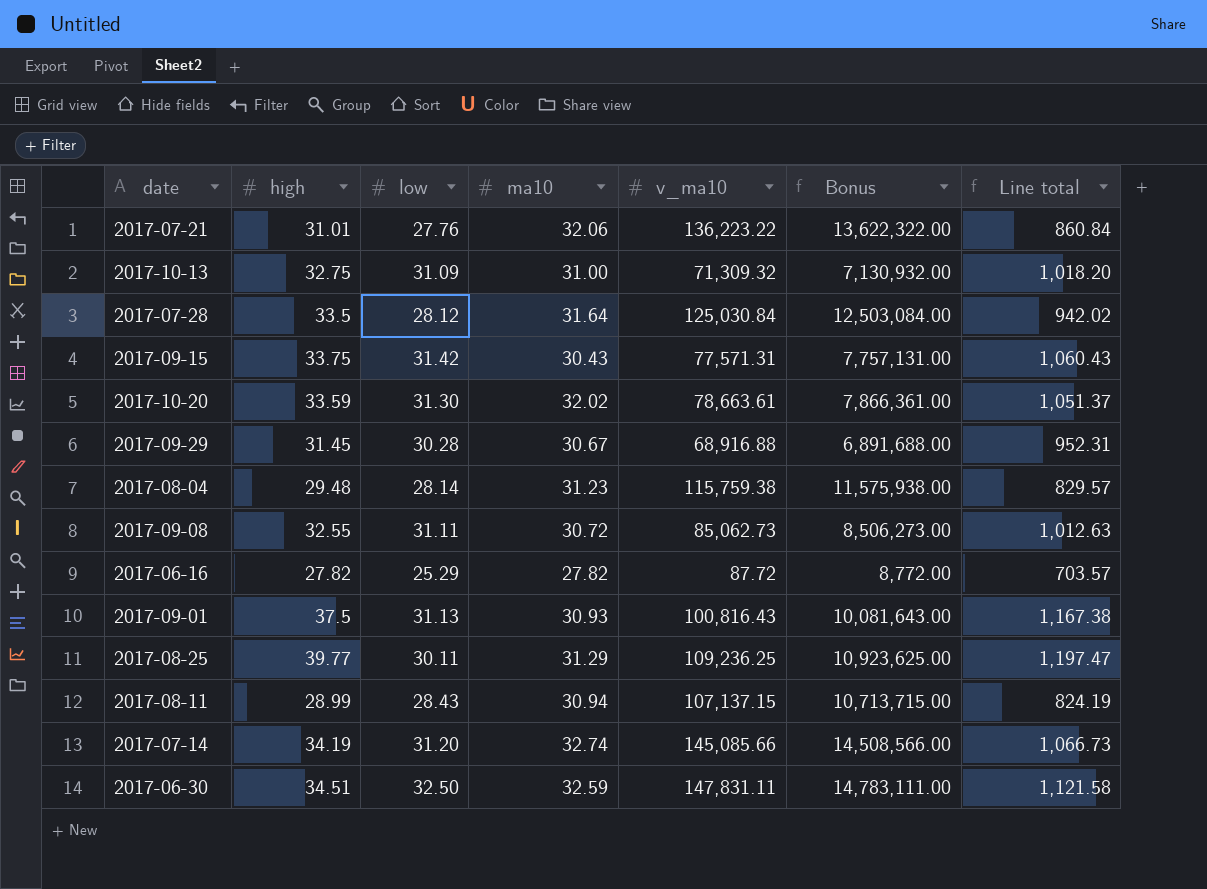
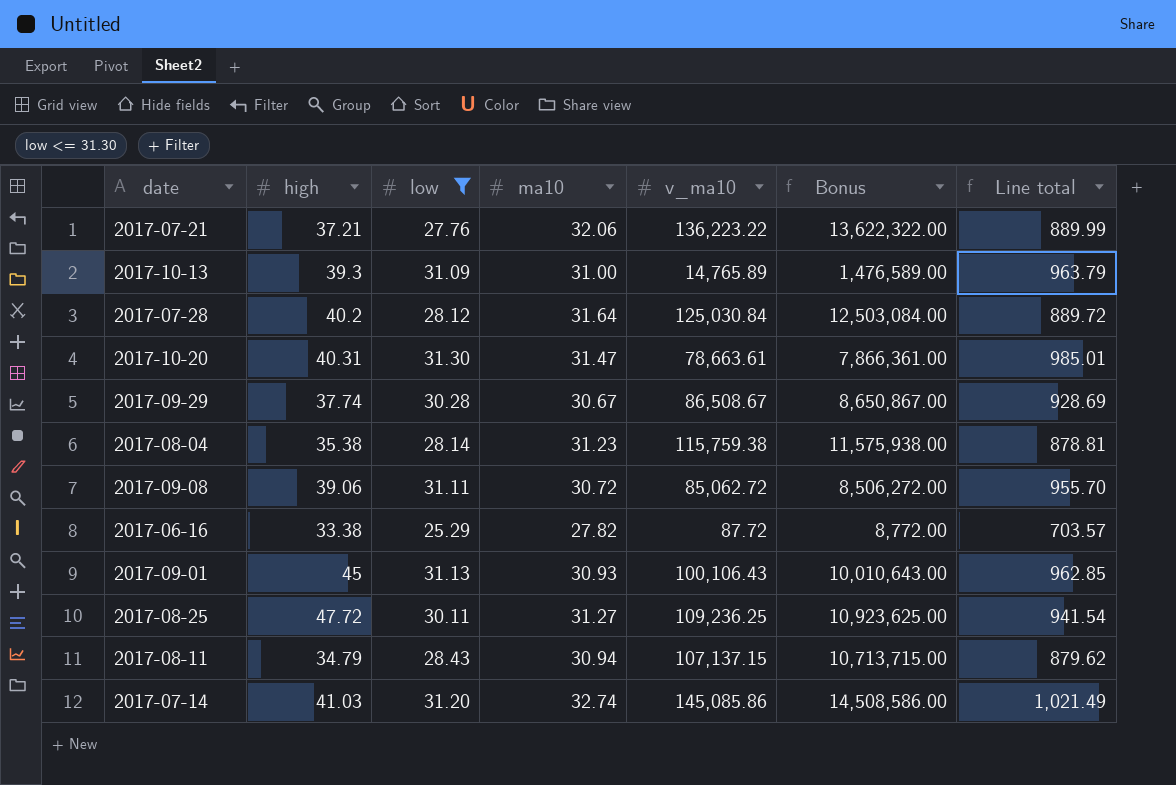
filter: none -> low <= 31.30
column Line total | formula: [high] * [low] -> [low] * [ma10]
2017-07-21 | high: 31.01 -> 37.21
2017-10-13 | high: 32.75 -> 39.3
2017-10-13 | v_ma10: 71,309.32 -> 14,765.89
2017-10-13 | Bonus: 7,130,932.00 -> 1,476,589.00
2017-07-28 | high: 33.5 -> 40.2
2017-10-20 | high: 33.59 -> 40.31
2017-10-20 | ma10: 32.02 -> 31.47
2017-09-29 | high: 31.45 -> 37.74
2017-09-29 | v_ma10: 68,916.88 -> 86,508.67
2017-09-29 | Bonus: 6,891,688.00 -> 8,650,867.00
2017-08-04 | high: 29.48 -> 35.38
2017-09-08 | high: 32.55 -> 39.06
2017-09-08 | v_ma10: 85,062.73 -> 85,062.72
2017-09-08 | Bonus: 8,506,273.00 -> 8,506,272.00
2017-06-16 | high: 27.82 -> 33.38
2017-09-01 | high: 37.5 -> 45
2017-09-01 | v_ma10: 100,816.43 -> 100,106.43
2017-09-01 | Bonus: 10,081,643.00 -> 10,010,643.00
2017-08-25 | high: 39.77 -> 47.72
2017-08-25 | ma10: 31.29 -> 31.27
2017-08-11 | high: 28.99 -> 34.79
2017-07-14 | high: 34.19 -> 41.03
2017-07-14 | v_ma10: 145,085.66 -> 145,085.86
2017-07-14 | Bonus: 14,508,566.00 -> 14,508,586.00

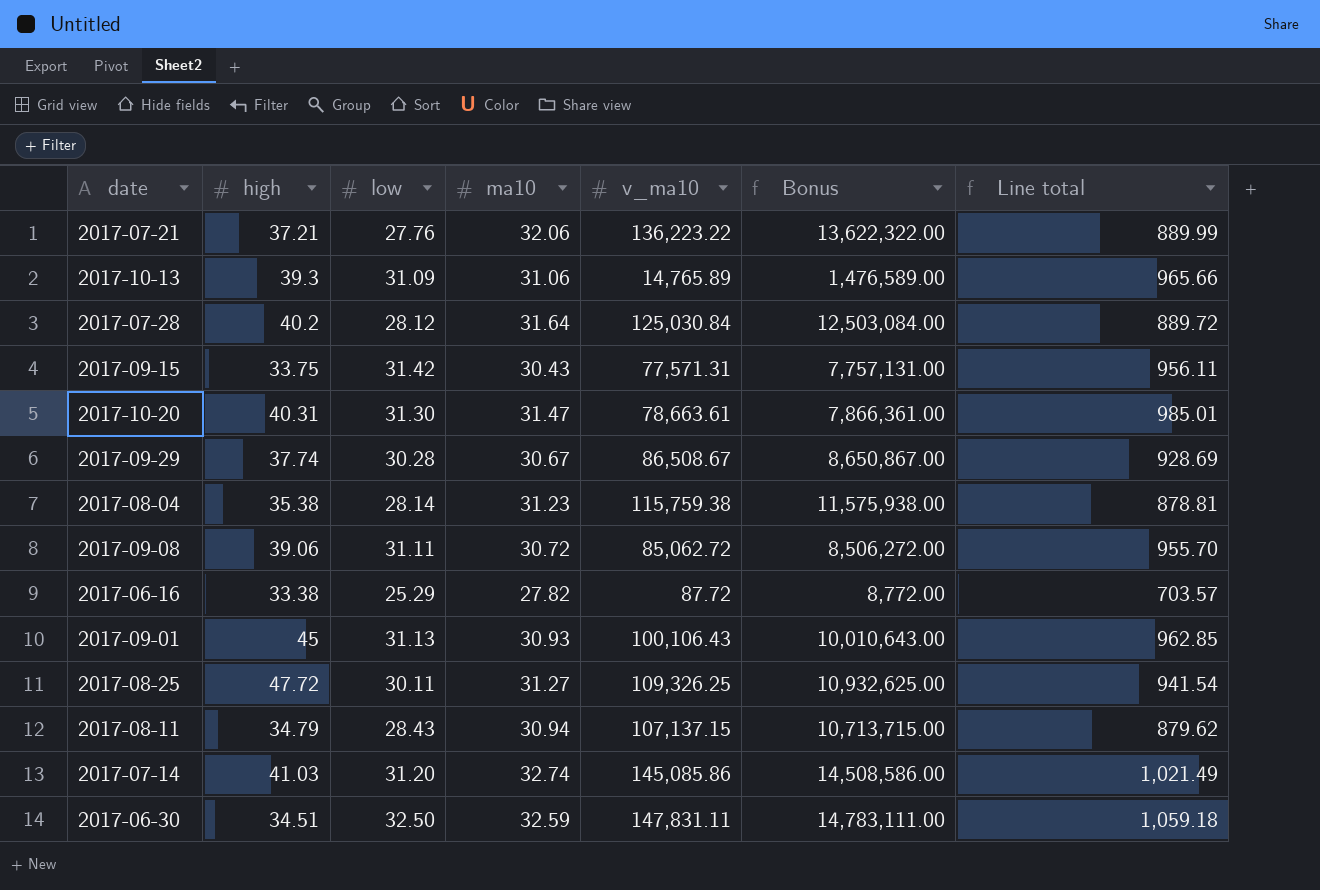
filter: low <= 31.30 -> none
2017-10-13 | ma10: 31.00 -> 31.06
2017-10-13 | Line total: 963.79 -> 965.66
2017-08-25 | v_ma10: 109,236.25 -> 109,326.25
2017-08-25 | Bonus: 10,923,625.00 -> 10,932,625.00

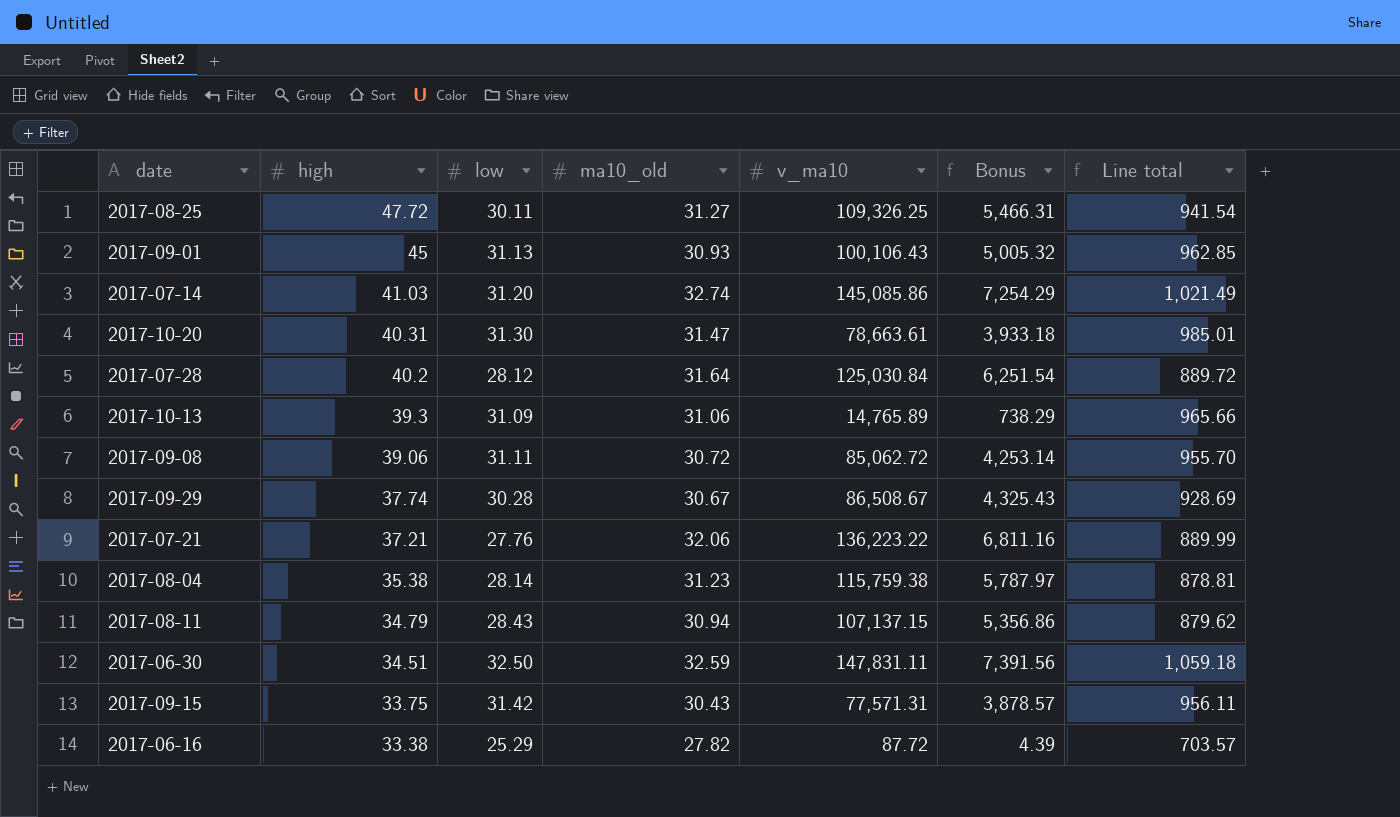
row order: none -> high descending
column name: ma10 -> ma10_old
column Bonus | formula: [v_ma10] * 100 -> [v_ma10] * 0.05

